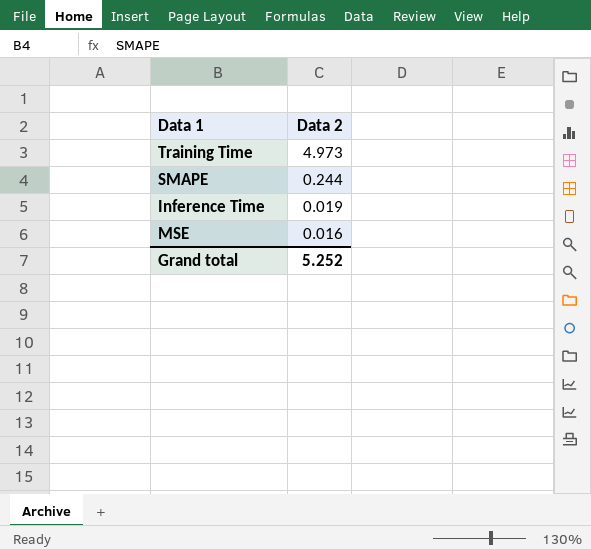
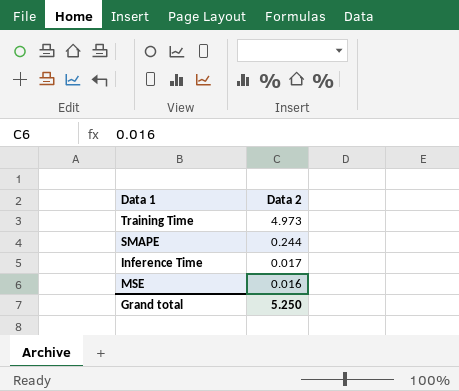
Inference Time | Data 2: 0.019 -> 0.017
Grand total | Data 2: 5.252 -> 5.250

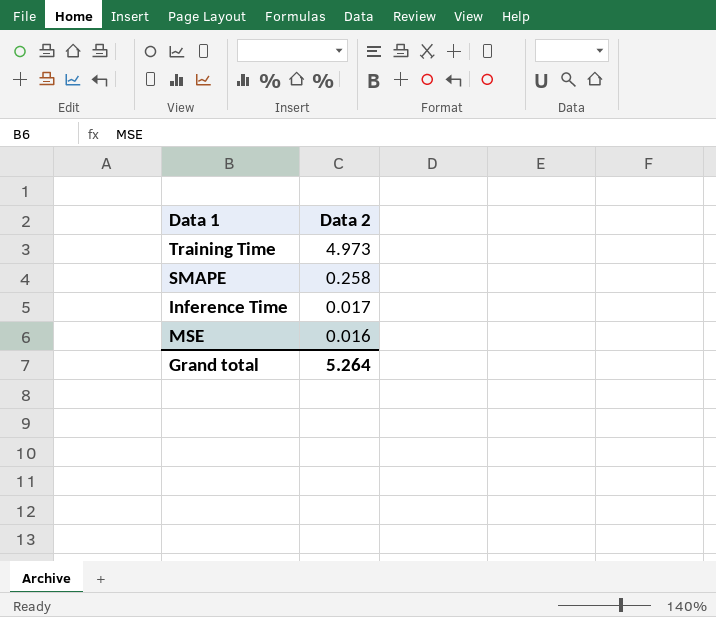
SMAPE | Data 2: 0.244 -> 0.258
Grand total | Data 2: 5.250 -> 5.264

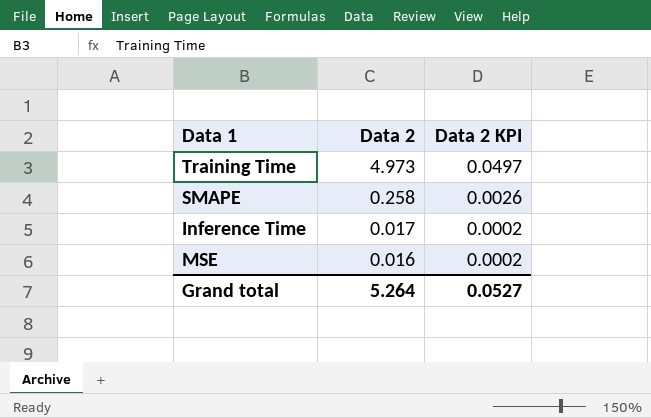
column Data 2 KPI | formula: none -> [Data 2] * 0.01

